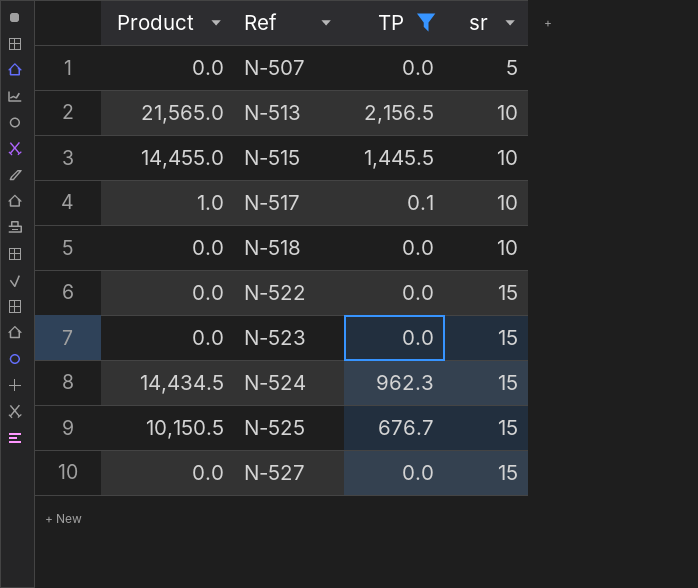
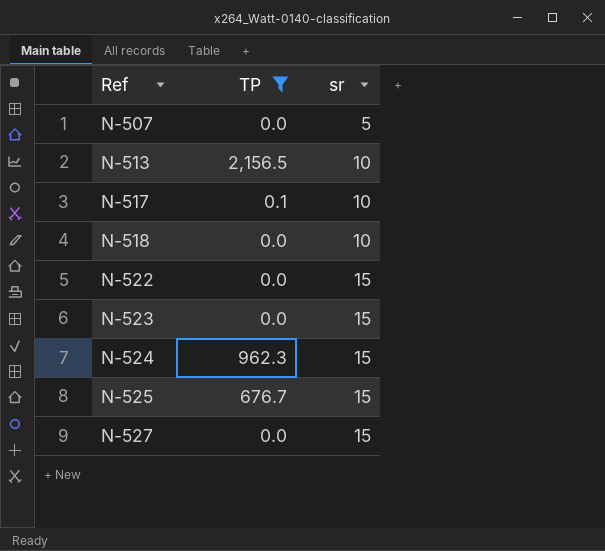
column Product | formula: [TP] * [sr] -> none
row N-515: 14,455.0 | 1,445.5 | 10 -> none

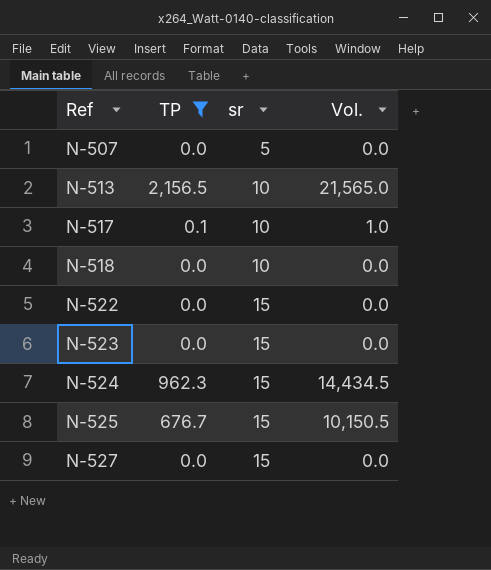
column Vol. | formula: none -> [TP] * [sr]

